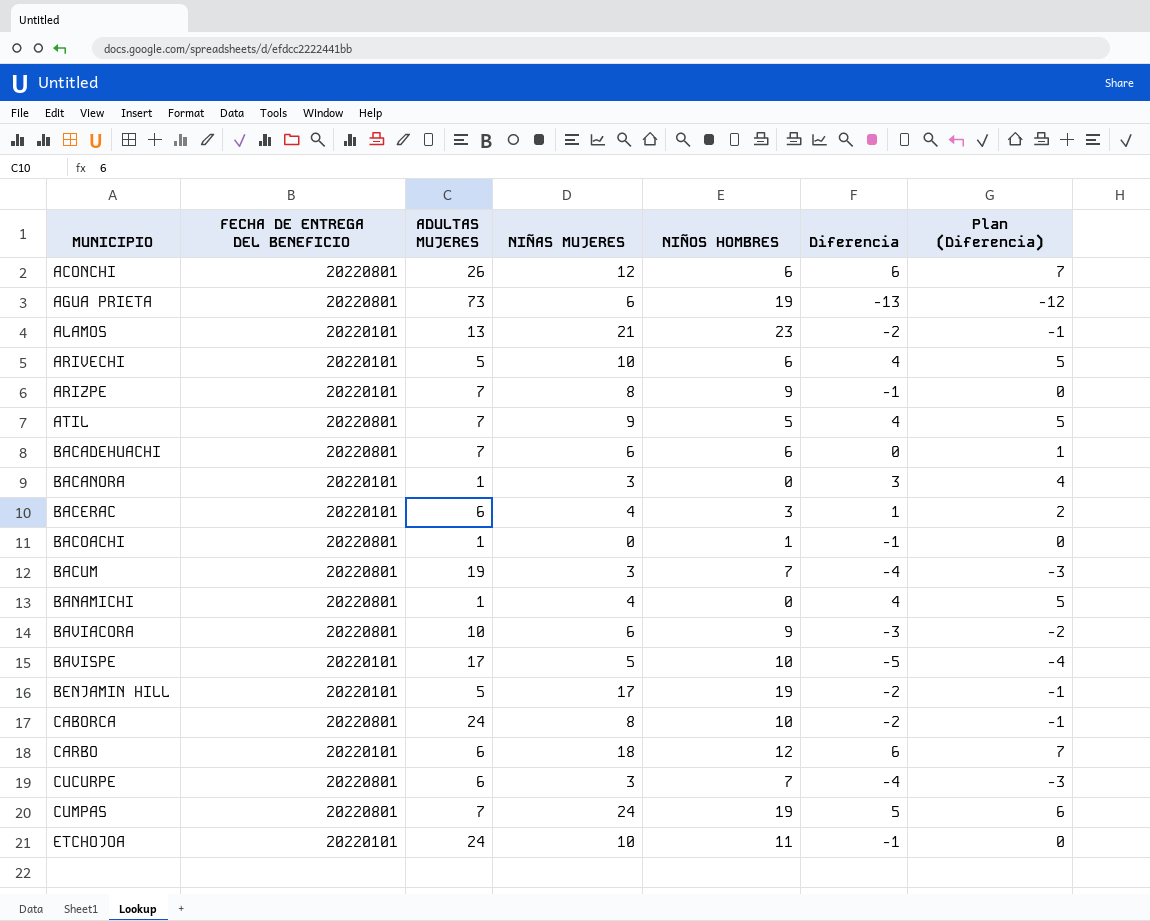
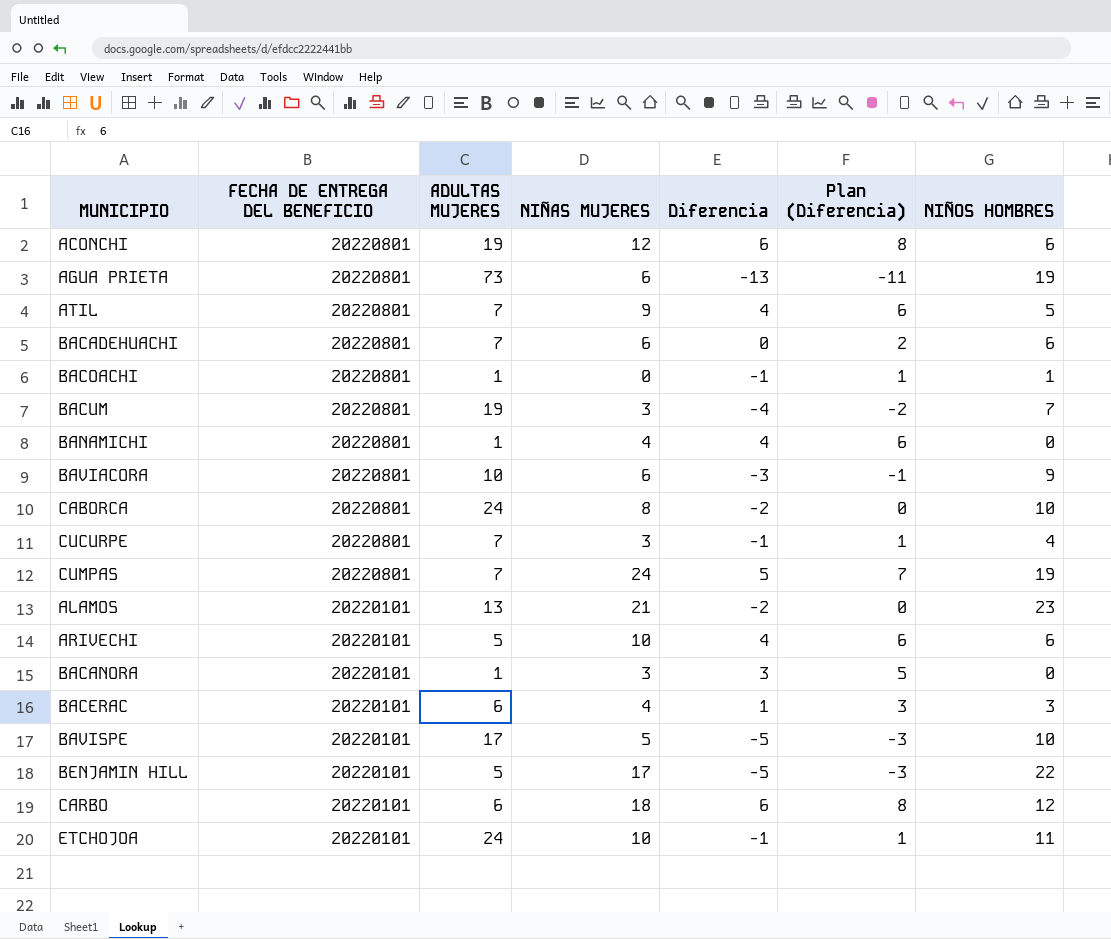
row order: MUNICIPIO ascending -> FECHA DE ENTREGA DEL BENEFICIO descending
column Plan (Diferencia) | formula: [Diferencia] + 1 -> [Diferencia] + 2
column NIÑOS HOMBRES | position: 5 -> 7
row ARIZPE: 20220101 | 7 | 8 | 9 | -1 | 0 -> none
ACONCHI | ADULTAS MUJERES: 26 -> 19
CUCURPE | ADULTAS MUJERES: 6 -> 7
CUCURPE | Diferencia: -4 -> -1
CUCURPE | NIÑOS HOMBRES: 7 -> 4
BENJAMIN HILL | Diferencia: -2 -> -5
BENJAMIN HILL | NIÑOS HOMBRES: 19 -> 22

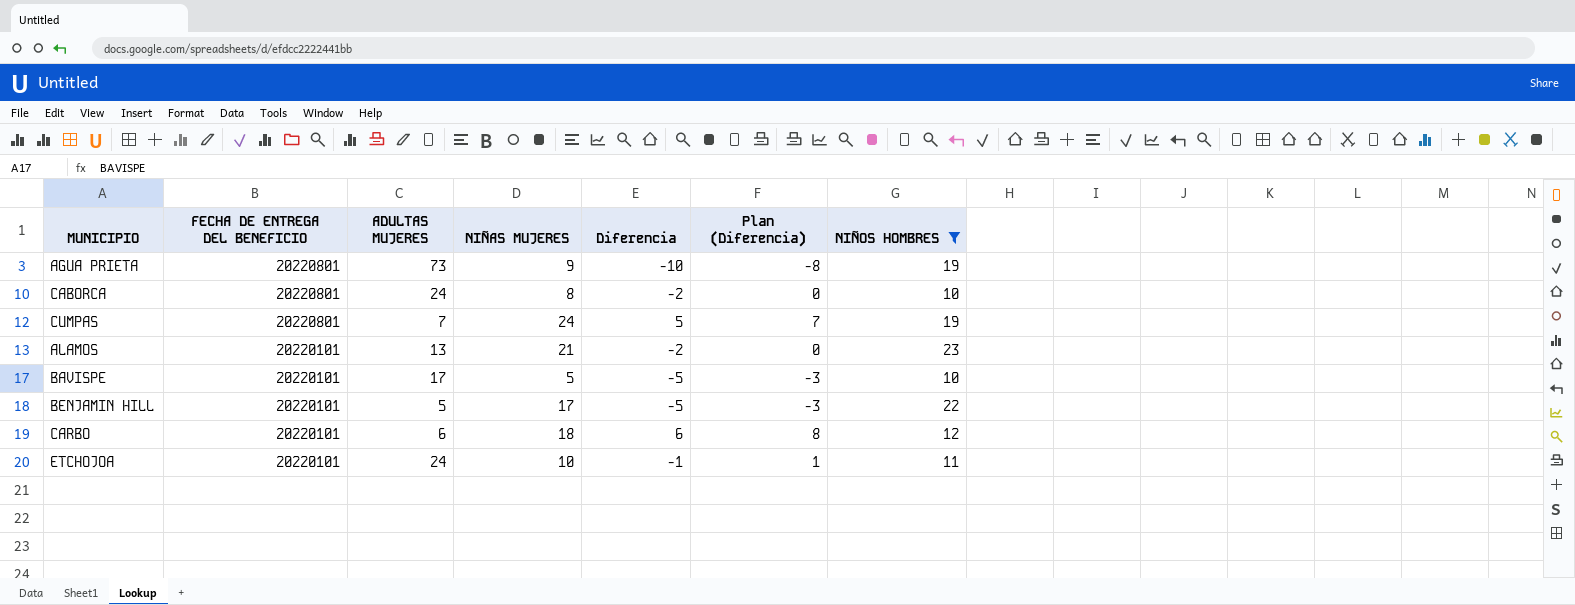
filter: none -> NIÑOS HOMBRES >= 10
AGUA PRIETA | NIÑAS MUJERES: 6 -> 9
AGUA PRIETA | Diferencia: -13 -> -10
AGUA PRIETA | Plan (Diferencia): -11 -> -8

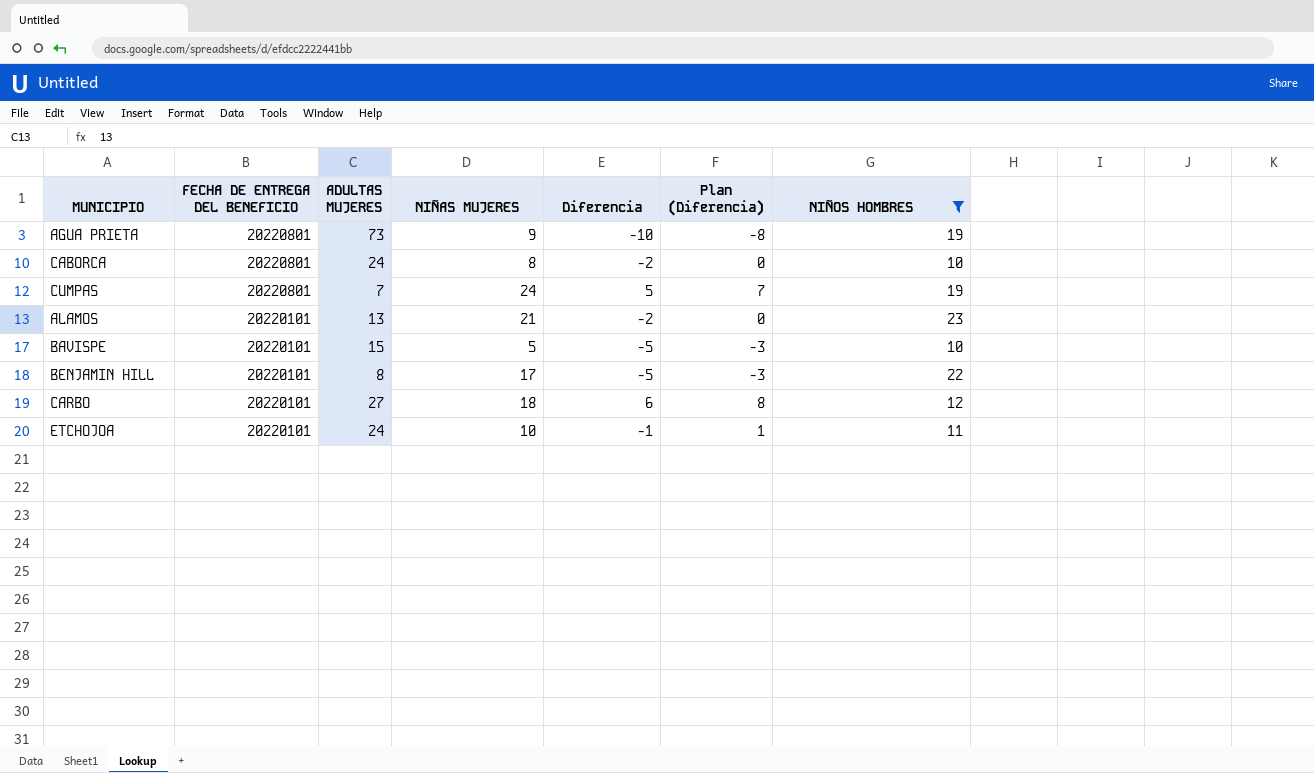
BAVISPE | ADULTAS MUJERES: 17 -> 15
BENJAMIN HILL | ADULTAS MUJERES: 5 -> 8
CARBO | ADULTAS MUJERES: 6 -> 27

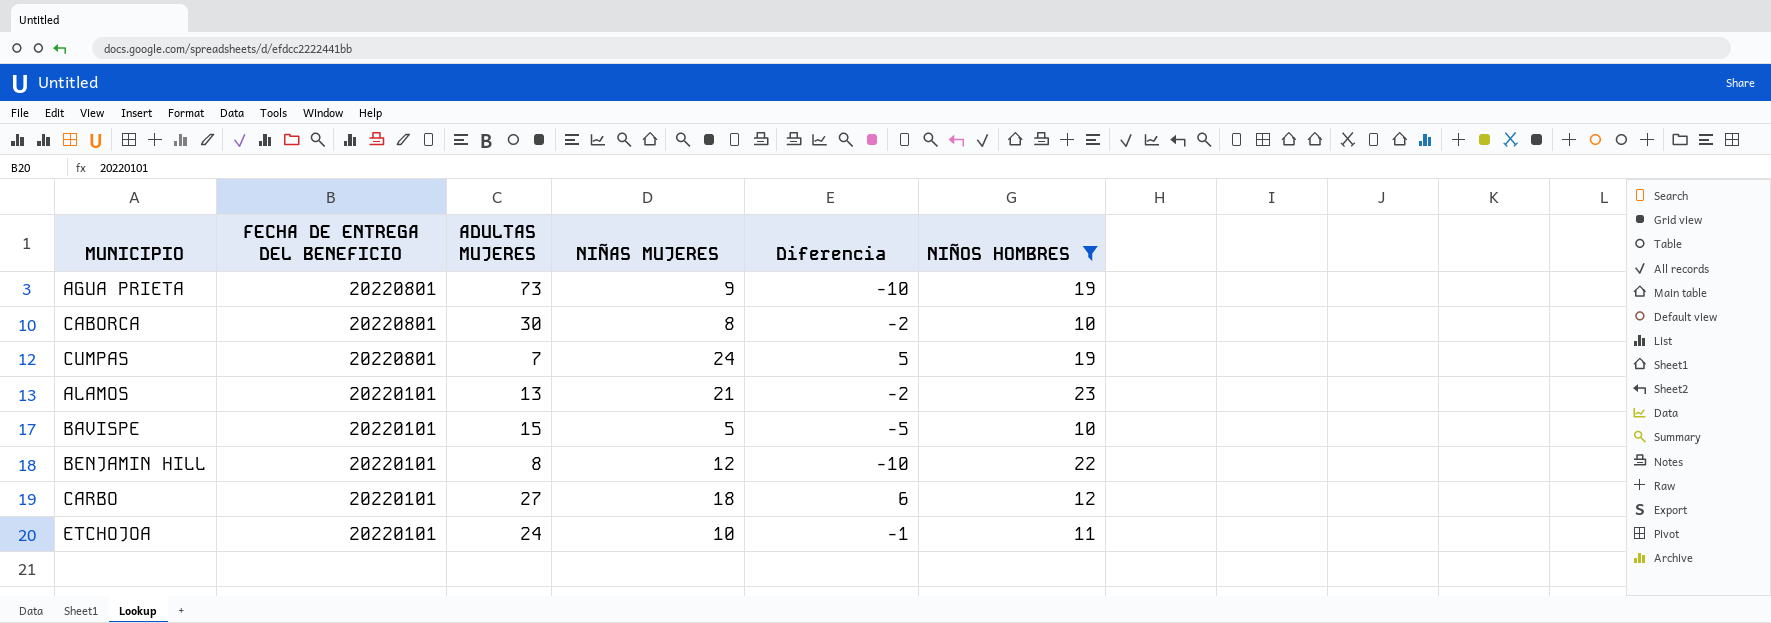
column Plan (Diferencia) | formula: [Diferencia] + 2 -> none
CABORCA | ADULTAS MUJERES: 24 -> 30
BENJAMIN HILL | NIÑAS MUJERES: 17 -> 12
BENJAMIN HILL | Diferencia: -5 -> -10

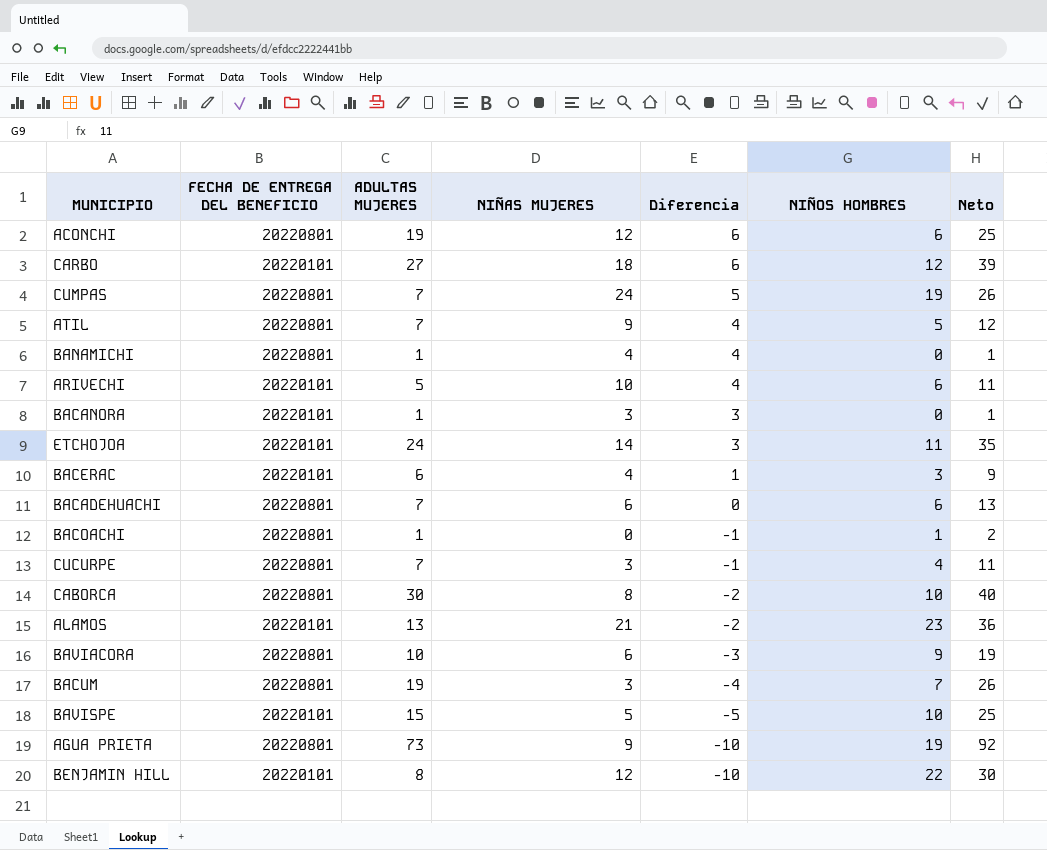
filter: NIÑOS HOMBRES >= 10 -> none
row order: FECHA DE ENTREGA DEL BENEFICIO descending -> Diferencia descending
column Neto | formula: none -> [ADULTAS MUJERES] + [NIÑOS HOMBRES]
ETCHOJOA | NIÑAS MUJERES: 10 -> 14
ETCHOJOA | Diferencia: -1 -> 3

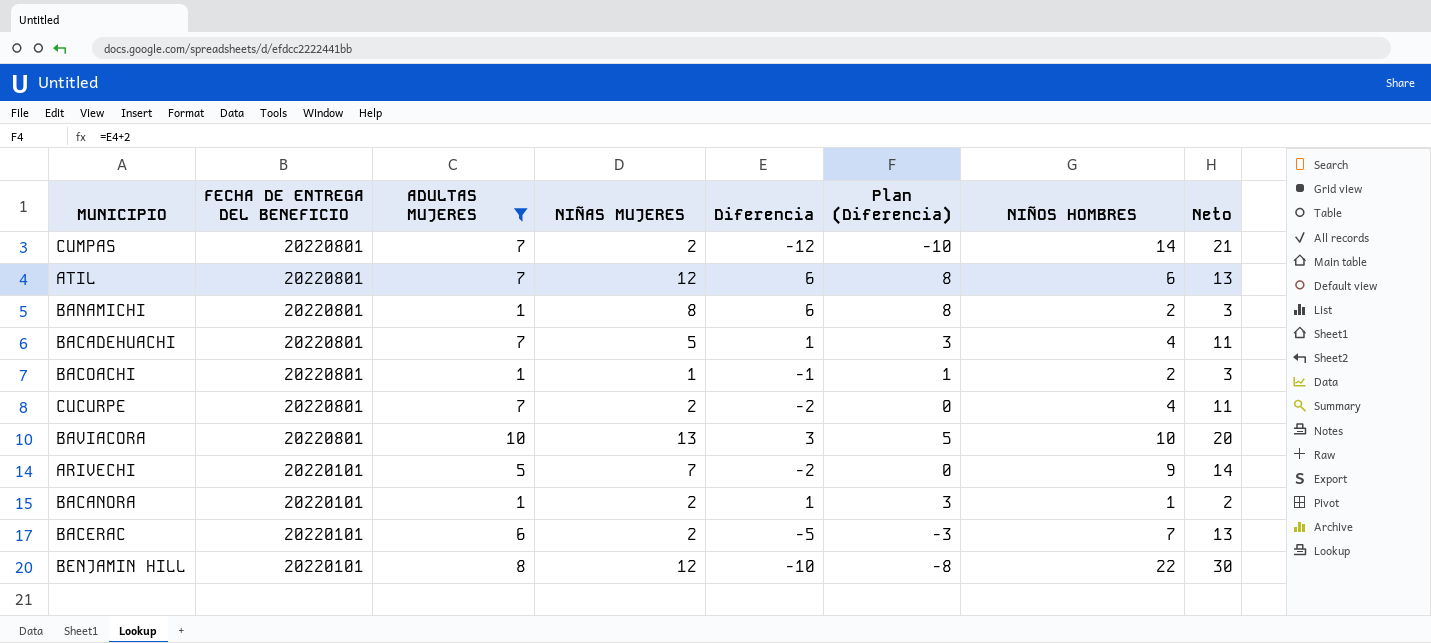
filter: none -> ADULTAS MUJERES <= 10
row order: Diferencia descending -> FECHA DE ENTREGA DEL BENEFICIO descending
column Plan (Diferencia) | formula: none -> [Diferencia] + 2
CUMPAS | NIÑAS MUJERES: 24 -> 2
CUMPAS | Diferencia: 5 -> -12
CUMPAS | NIÑOS HOMBRES: 19 -> 14
CUMPAS | Neto: 26 -> 21
ATIL | NIÑAS MUJERES: 9 -> 12
ATIL | Diferencia: 4 -> 6
ATIL | NIÑOS HOMBRES: 5 -> 6
ATIL | Neto: 12 -> 13
BANAMICHI | NIÑAS MUJERES: 4 -> 8
BANAMICHI | Diferencia: 4 -> 6
BANAMICHI | NIÑOS HOMBRES: 0 -> 2
BANAMICHI | Neto: 1 -> 3
BACADEHUACHI | NIÑAS MUJERES: 6 -> 5
BACADEHUACHI | Diferencia: 0 -> 1
BACADEHUACHI | NIÑOS HOMBRES: 6 -> 4
BACADEHUACHI | Neto: 13 -> 11
BACOACHI | NIÑAS MUJERES: 0 -> 1
BACOACHI | NIÑOS HOMBRES: 1 -> 2
BACOACHI | Neto: 2 -> 3
CUCURPE | NIÑAS MUJERES: 3 -> 2
CUCURPE | Diferencia: -1 -> -2
BAVIACORA | NIÑAS MUJERES: 6 -> 13
BAVIACORA | Diferencia: -3 -> 3
BAVIACORA | NIÑOS HOMBRES: 9 -> 10
BAVIACORA | Neto: 19 -> 20
ARIVECHI | NIÑAS MUJERES: 10 -> 7
ARIVECHI | Diferencia: 4 -> -2
ARIVECHI | NIÑOS HOMBRES: 6 -> 9
ARIVECHI | Neto: 11 -> 14
BACANORA | NIÑAS MUJERES: 3 -> 2
BACANORA | Diferencia: 3 -> 1
BACANORA | NIÑOS HOMBRES: 0 -> 1
BACANORA | Neto: 1 -> 2
BACERAC | NIÑAS MUJERES: 4 -> 2
BACERAC | Diferencia: 1 -> -5
BACERAC | NIÑOS HOMBRES: 3 -> 7
BACERAC | Neto: 9 -> 13

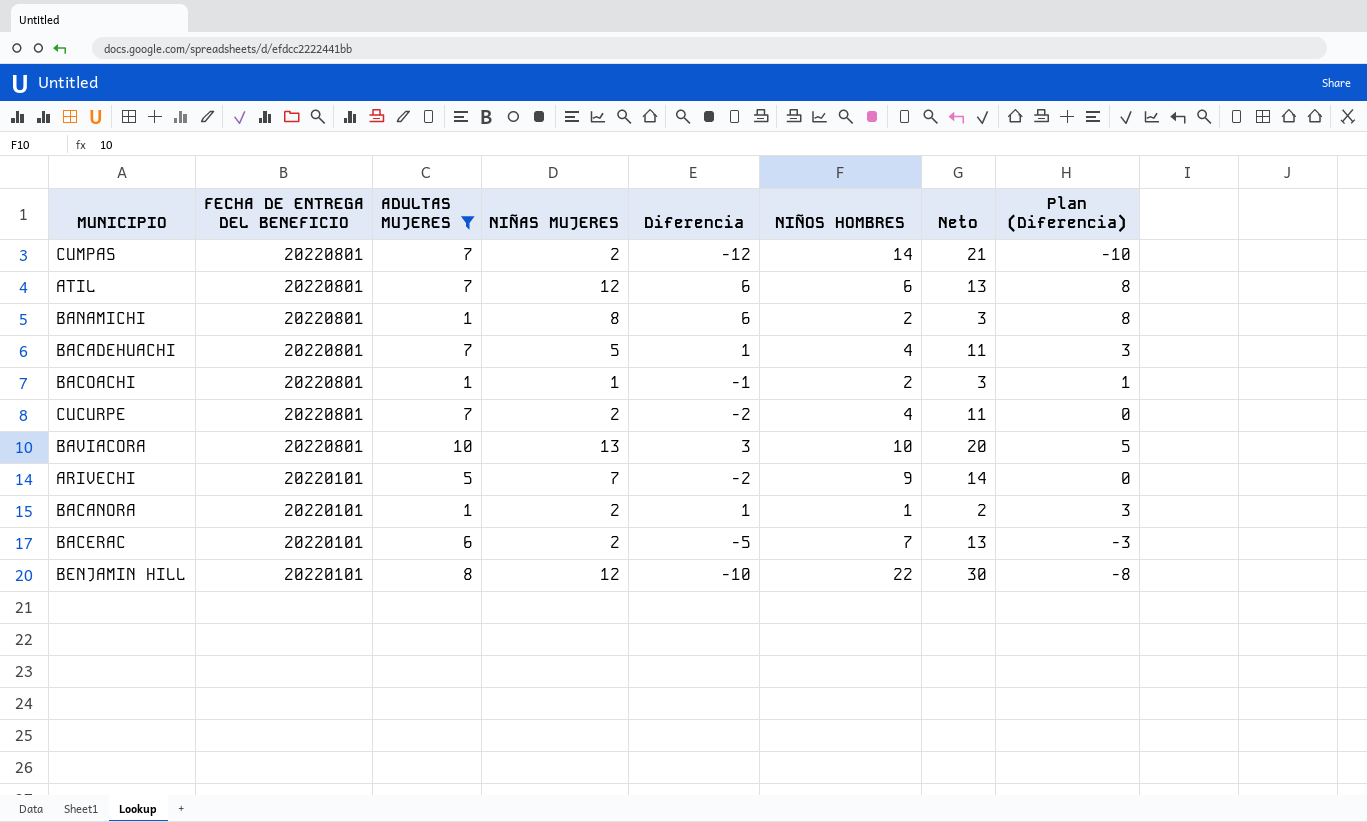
column Plan (Diferencia) | position: 6 -> 8

